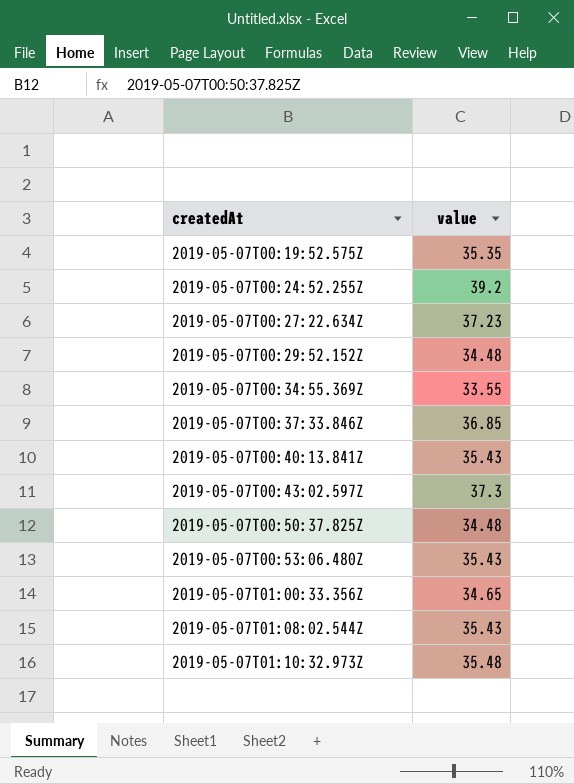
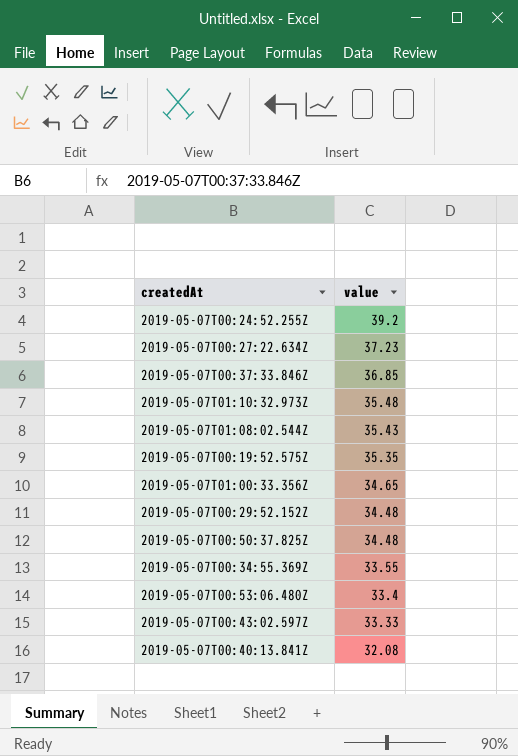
row order: createdAt ascending -> value descending
2019-05-07T00:53:06.480Z | value: 35.43 -> 33.4
2019-05-07T00:43:02.597Z | value: 37.3 -> 33.33
2019-05-07T00:40:13.841Z | value: 35.43 -> 32.08

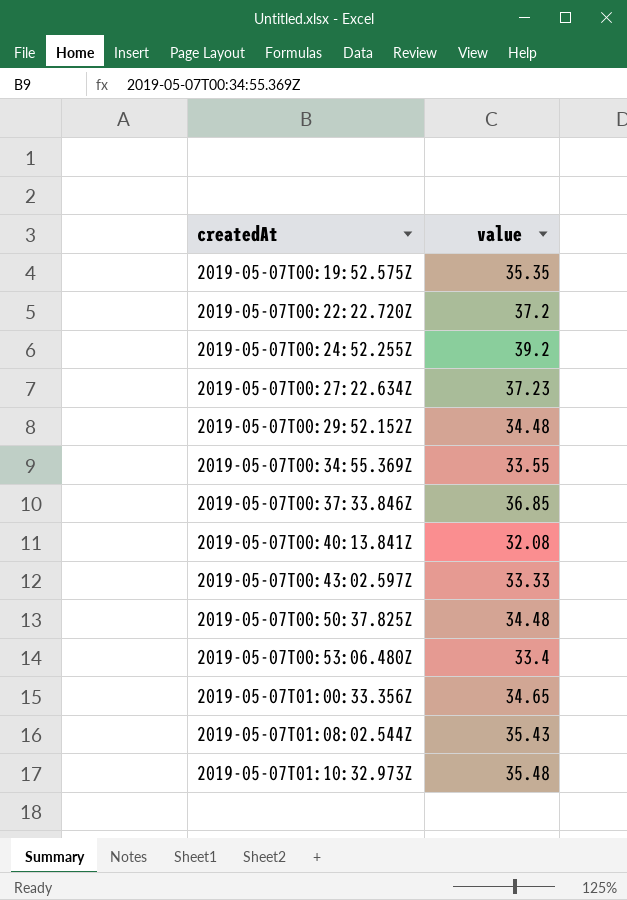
row order: value descending -> createdAt ascending
row 2019-05-07T00:22:22.720Z: none -> 37.2

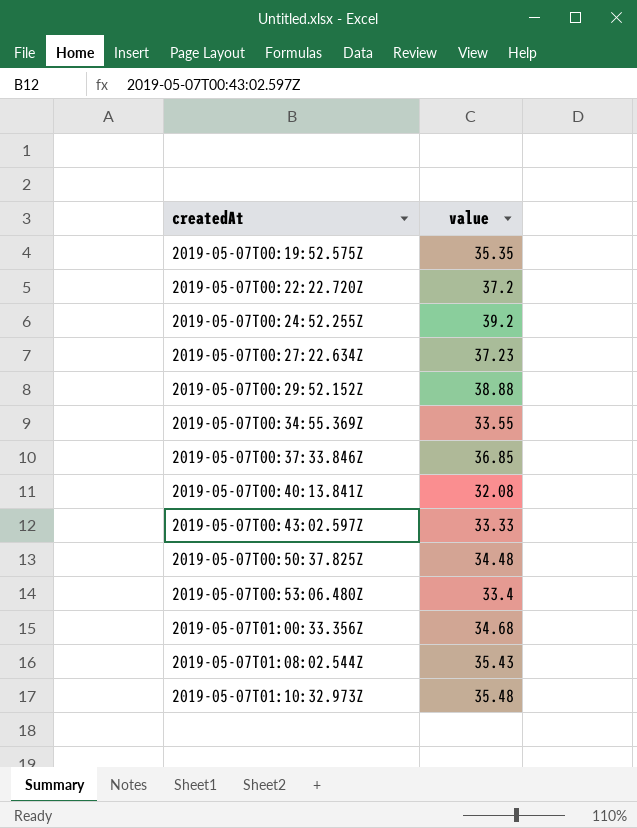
2019-05-07T00:29:52.152Z | value: 34.48 -> 38.88
2019-05-07T01:00:33.356Z | value: 34.65 -> 34.68

